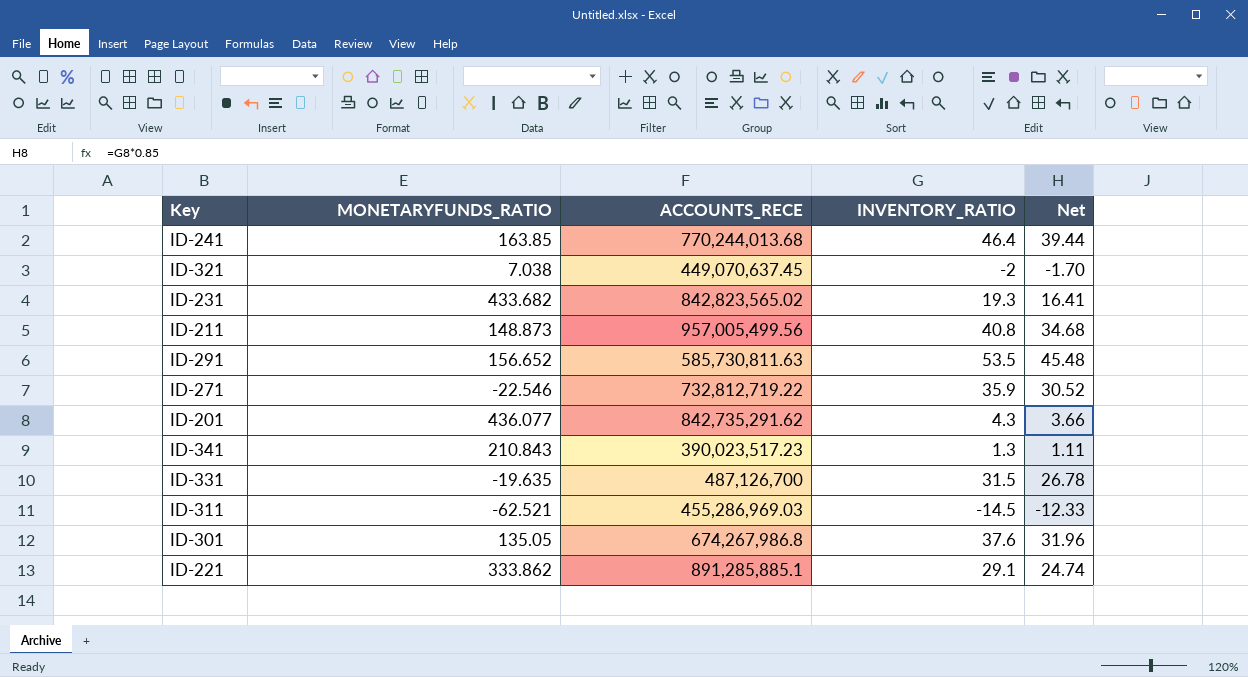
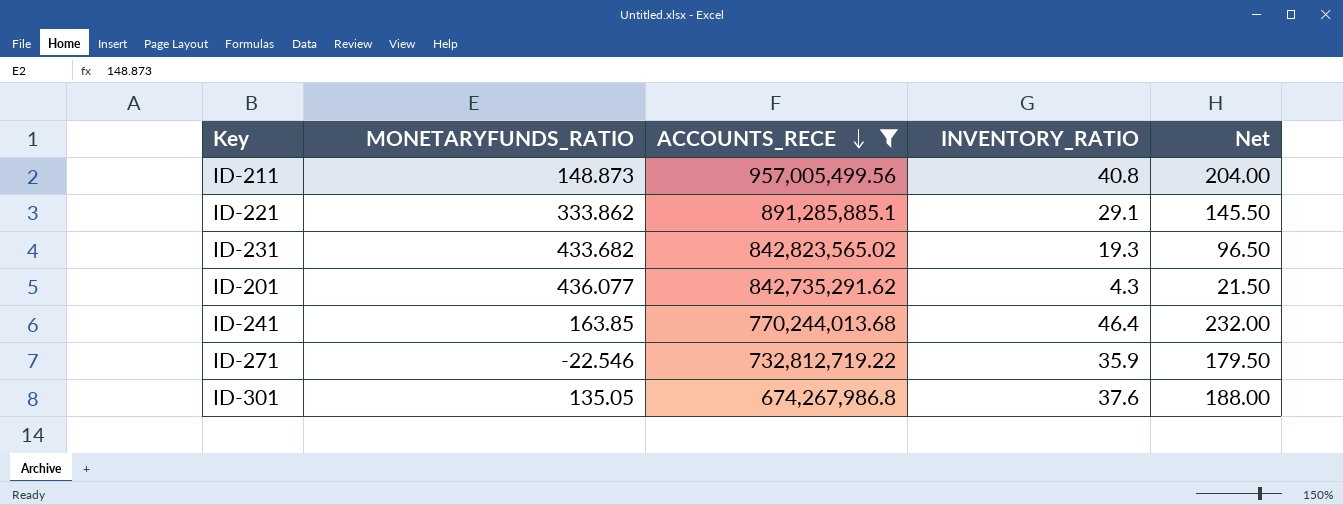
filter: none -> ACCOUNTS_RECE >= 674,267,986.8
row order: none -> ACCOUNTS_RECE descending
column Net | formula: [INVENTORY_RATIO] * 0.85 -> [INVENTORY_RATIO] * 5

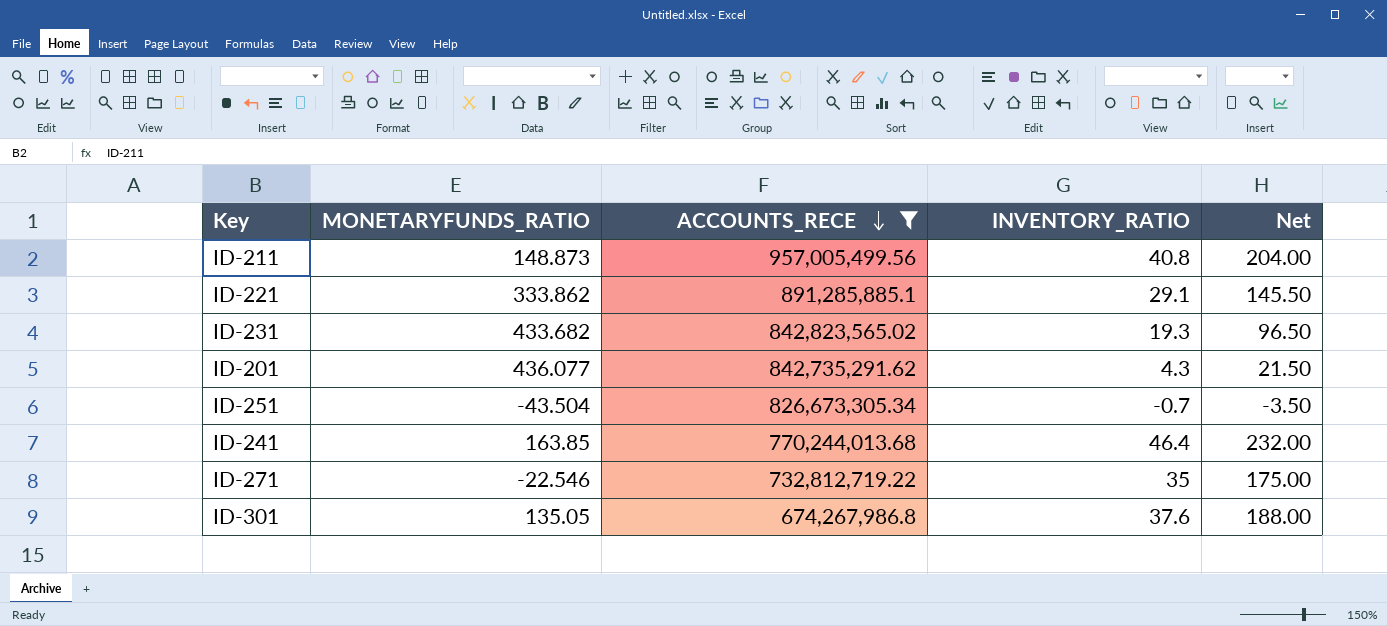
row ID-251: none -> -43.504 | 826,673,305.34 | -0.7 | -3.50
ID-271 | INVENTORY_RATIO: 35.9 -> 35
ID-271 | Net: 179.50 -> 175.00

